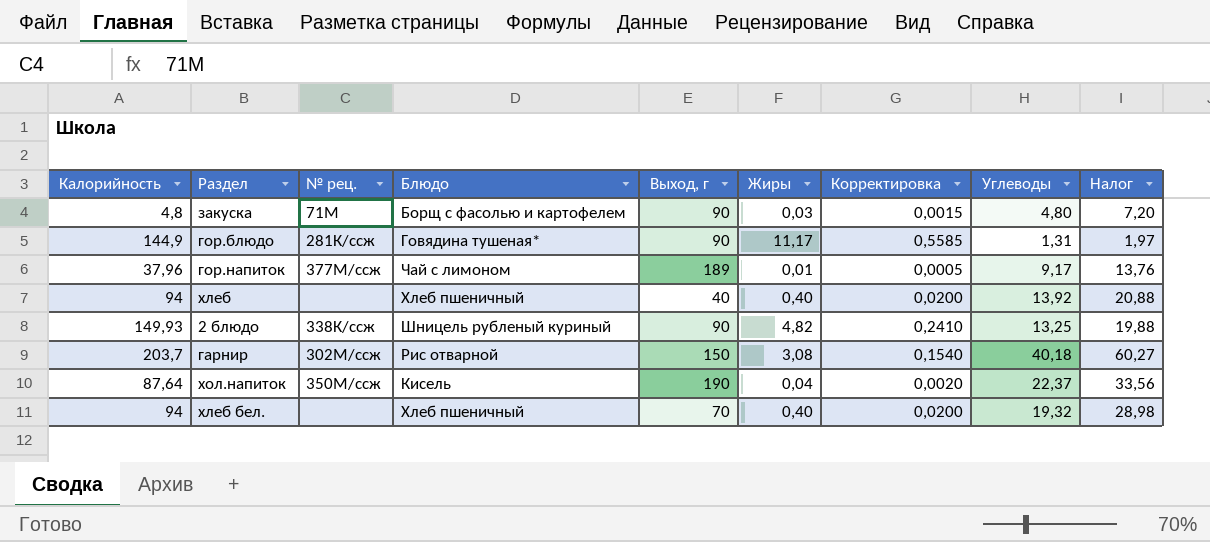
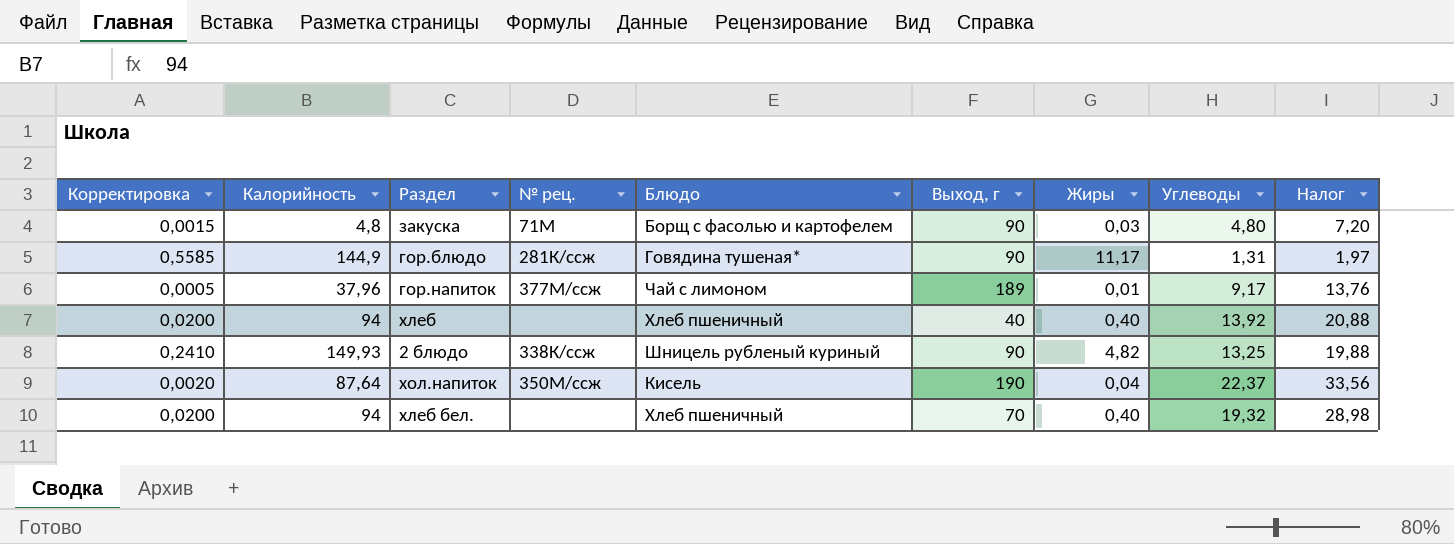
column Корректировка | position: 7 -> 1
row гарнир: 203,7 | 302М/ссж | Рис отварной | 150 | 3,08 | 0,1540 | 40,18 | 60,27 -> none

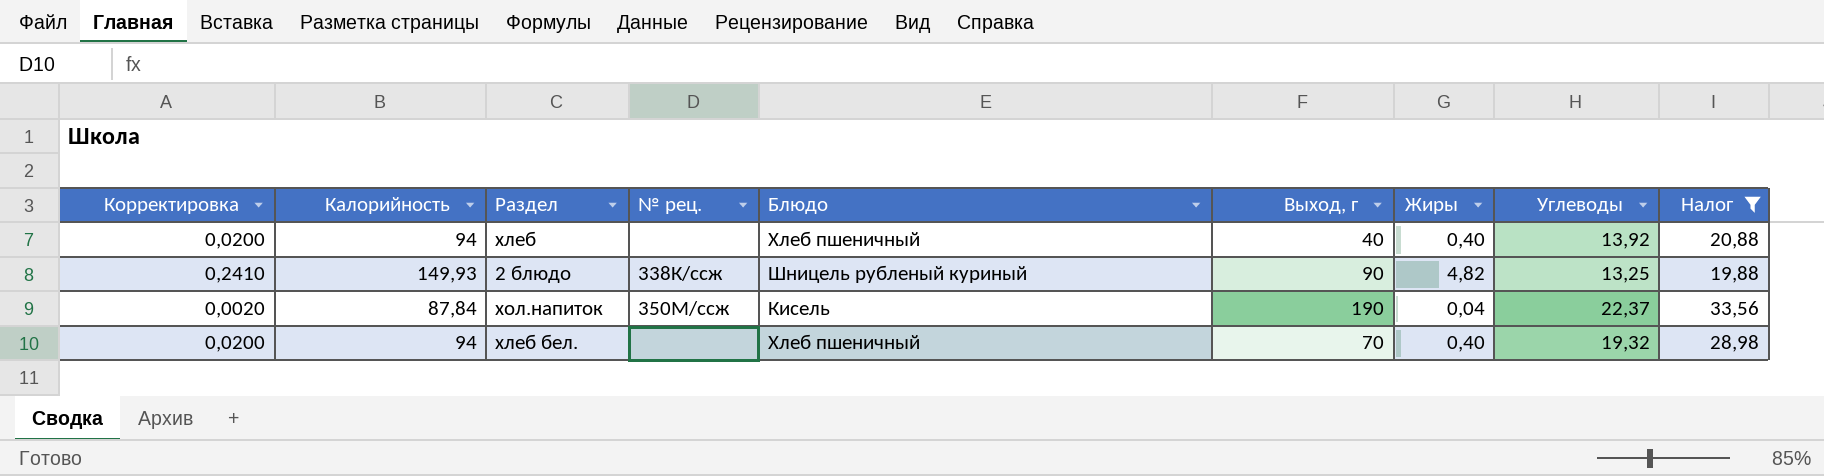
filter: none -> Налог >= 19,88
хол.напиток | Калорийность: 87,64 -> 87,84

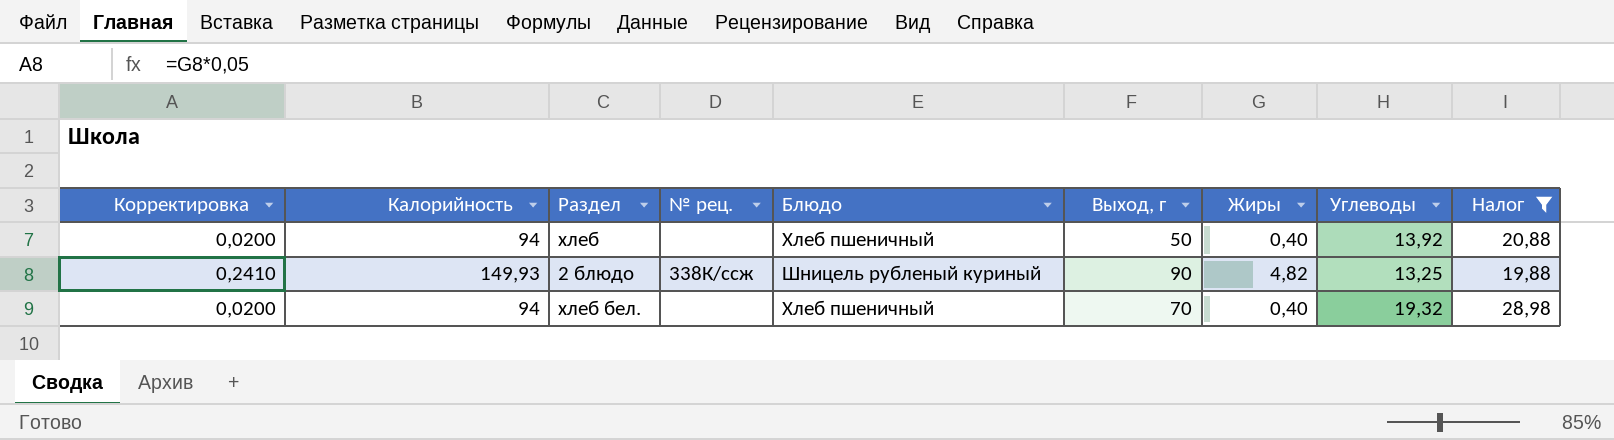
row хол.напиток: 0,0020 | 87,84 | 350М/ссж | Кисель | 190 | 0,04 | 22,37 | 33,56 -> none
хлеб | Выход, г: 40 -> 50

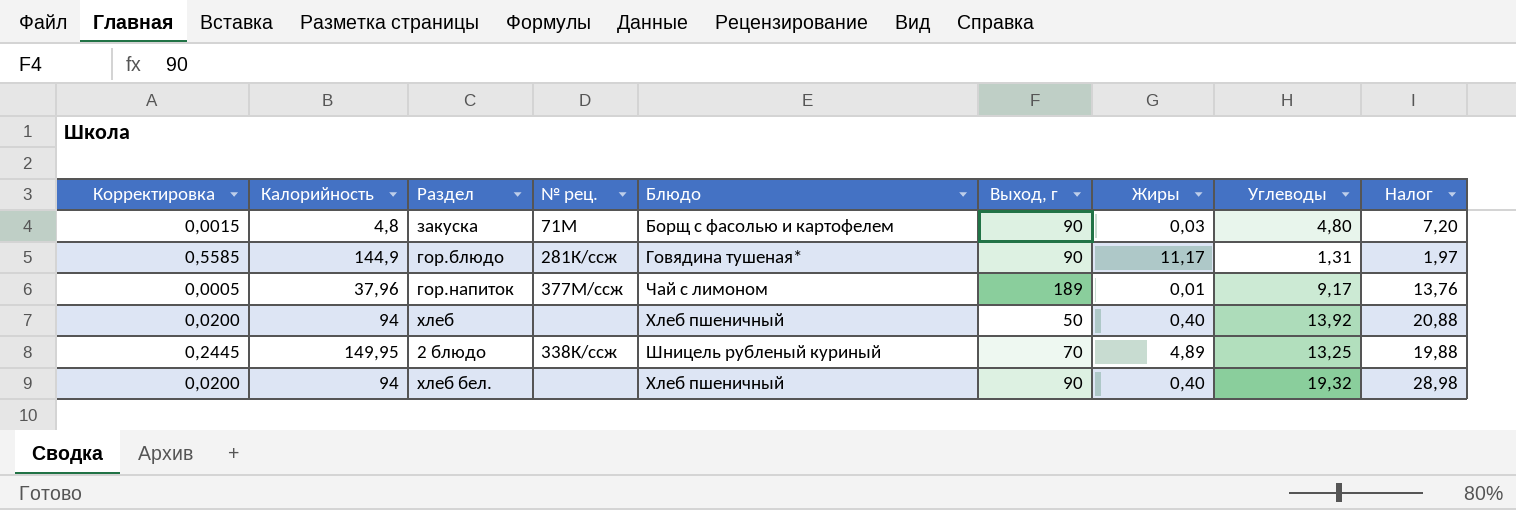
filter: Налог >= 19,88 -> none
2 блюдо | Корректировка: 0,2410 -> 0,2445
2 блюдо | Калорийность: 149,93 -> 149,95
2 блюдо | Выход, г: 90 -> 70
2 блюдо | Жиры: 4,82 -> 4,89
хлеб бел. | Выход, г: 70 -> 90

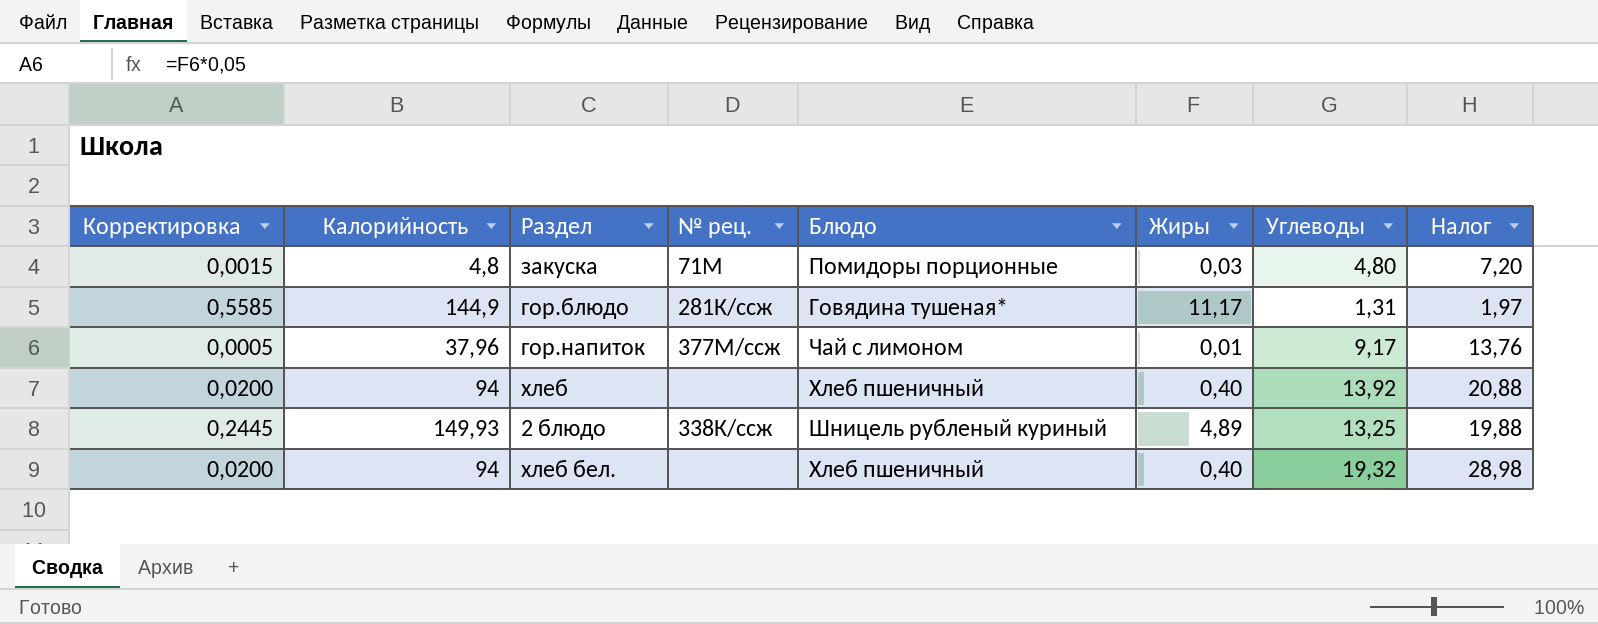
column Выход, г | position: 6 -> none
закуска | Блюдо: Борщ с фасолью и картофелем -> Помидоры порционные
2 блюдо | Калорийность: 149,95 -> 149,93

